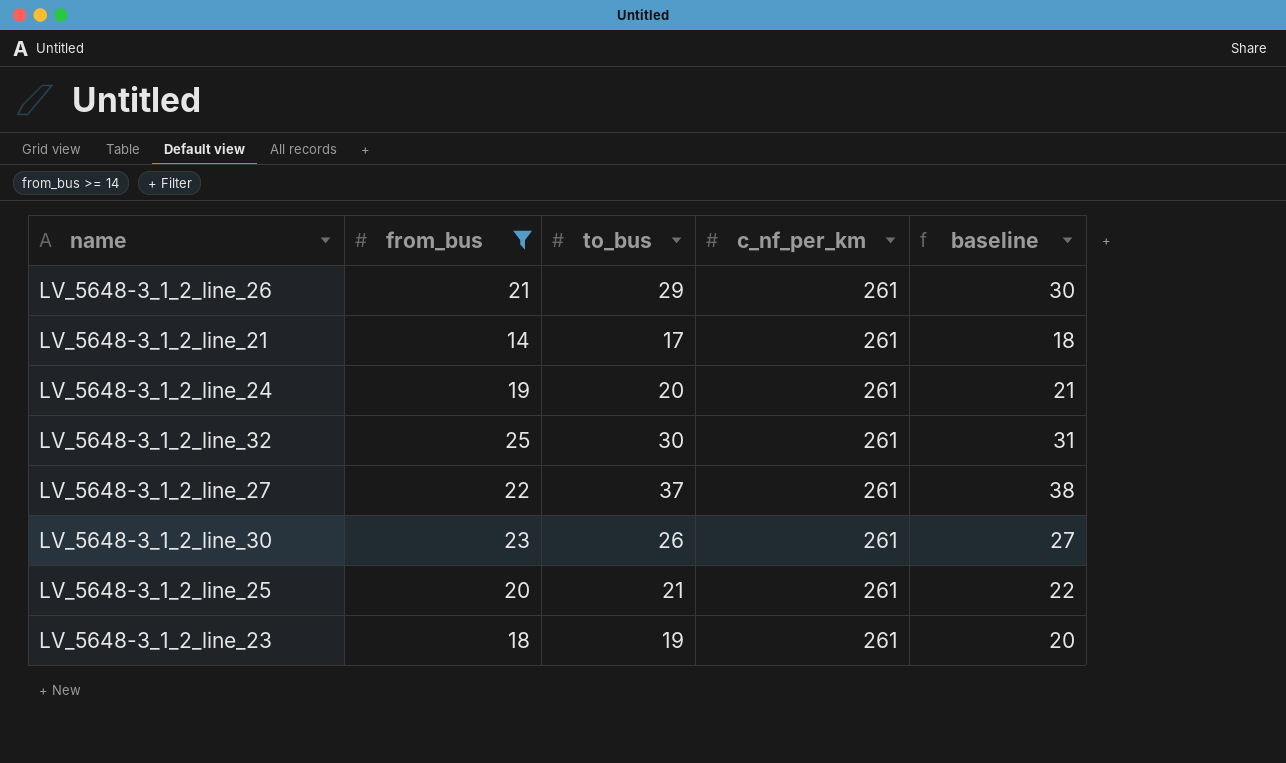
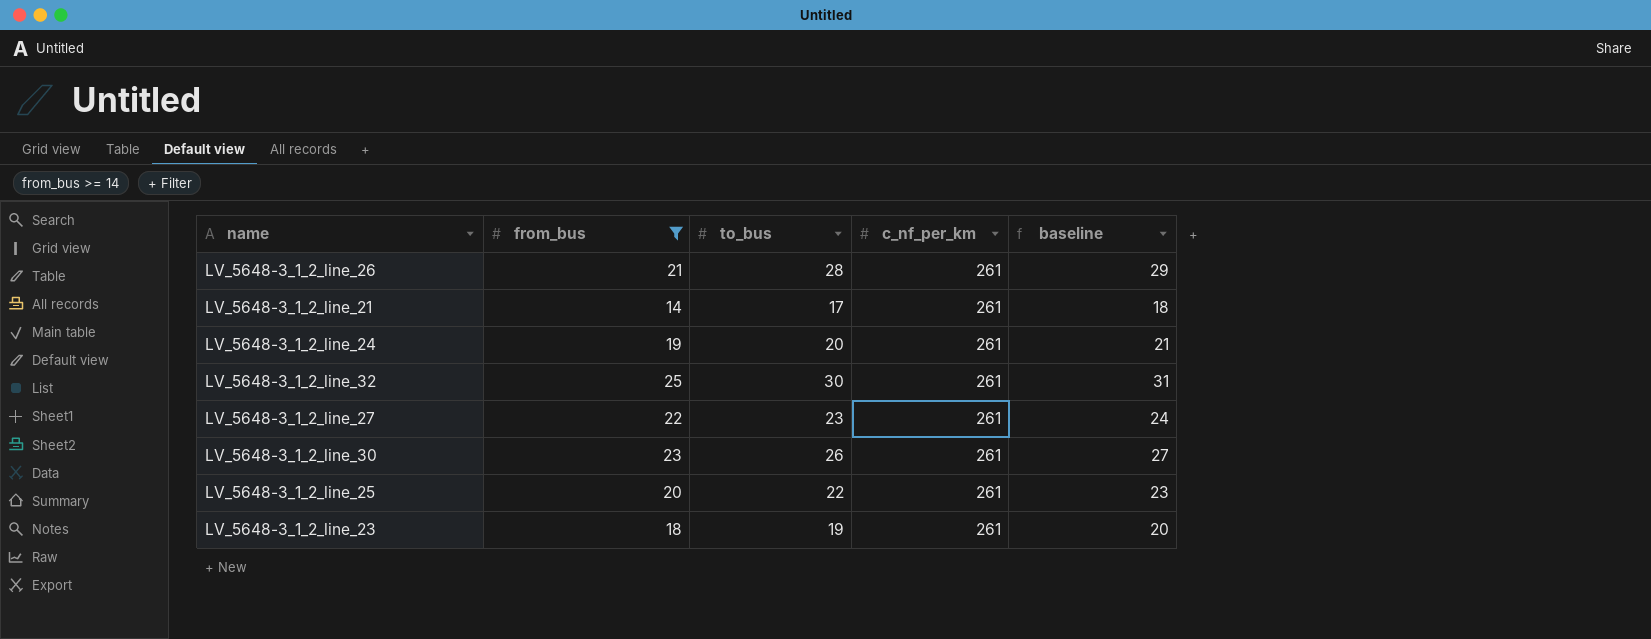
LV_5648-3_1_2_line_26 | to_bus: 29 -> 28
LV_5648-3_1_2_line_26 | baseline: 30 -> 29
LV_5648-3_1_2_line_27 | to_bus: 37 -> 23
LV_5648-3_1_2_line_27 | baseline: 38 -> 24
LV_5648-3_1_2_line_25 | to_bus: 21 -> 22
LV_5648-3_1_2_line_25 | baseline: 22 -> 23

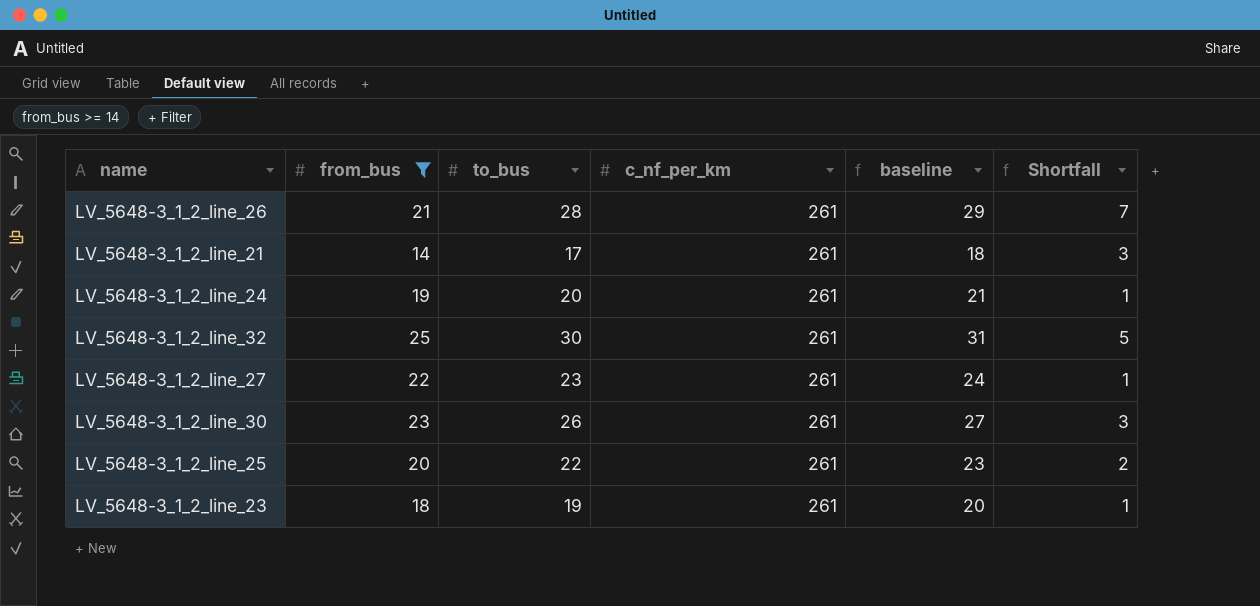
column Shortfall | formula: none -> [to_bus] - [from_bus]

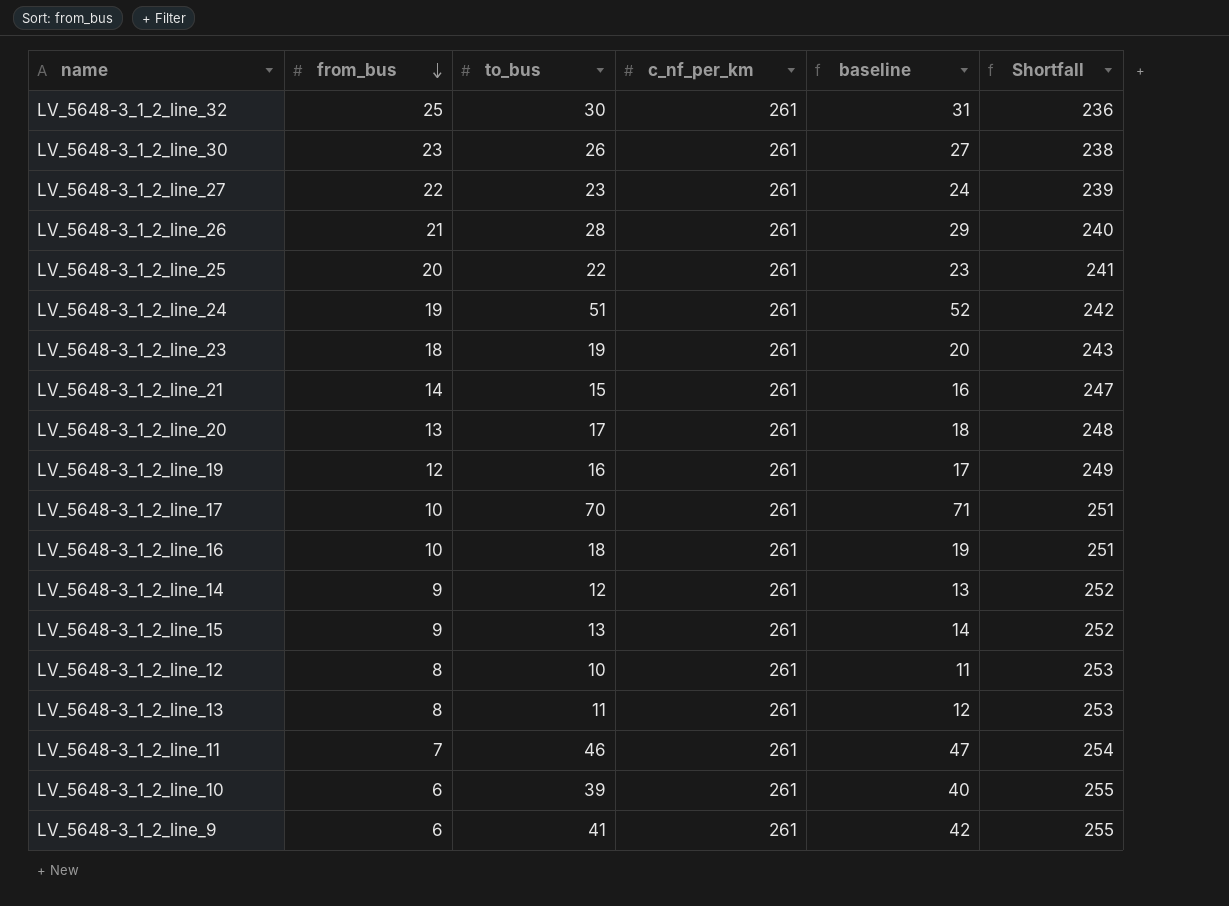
filter: from_bus >= 14 -> none
row order: none -> from_bus descending
column Shortfall | formula: [to_bus] - [from_bus] -> [c_nf_per_km] - [from_bus]
LV_5648-3_1_2_line_24 | to_bus: 20 -> 51
LV_5648-3_1_2_line_24 | baseline: 21 -> 52
LV_5648-3_1_2_line_21 | to_bus: 17 -> 15
LV_5648-3_1_2_line_21 | baseline: 18 -> 16

